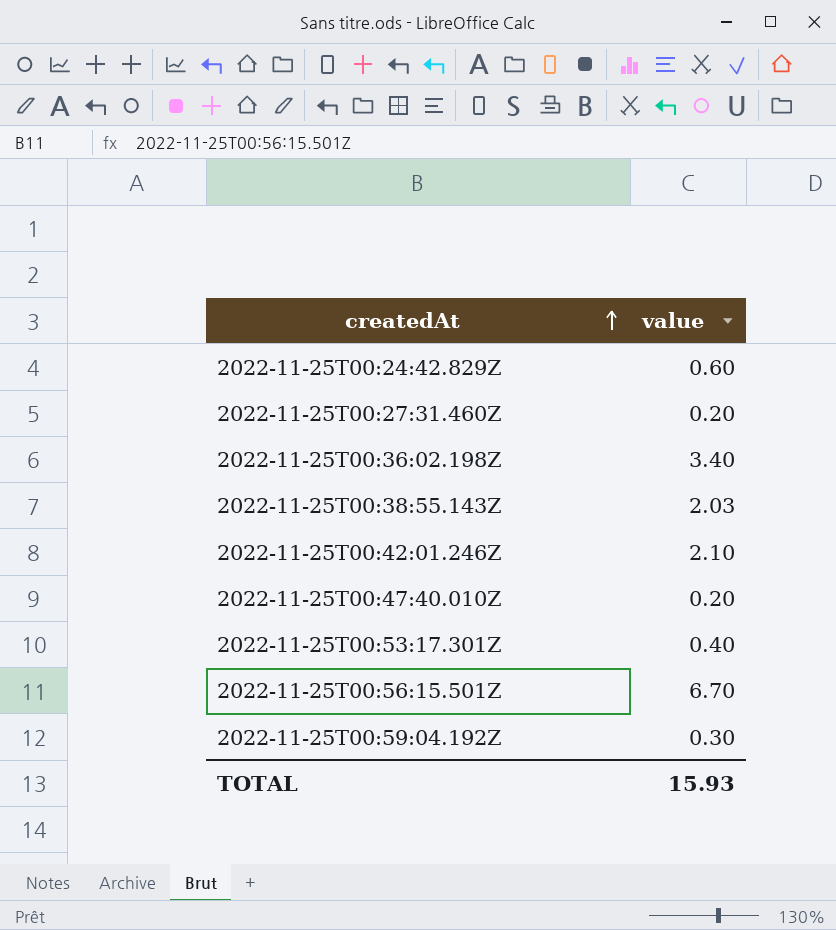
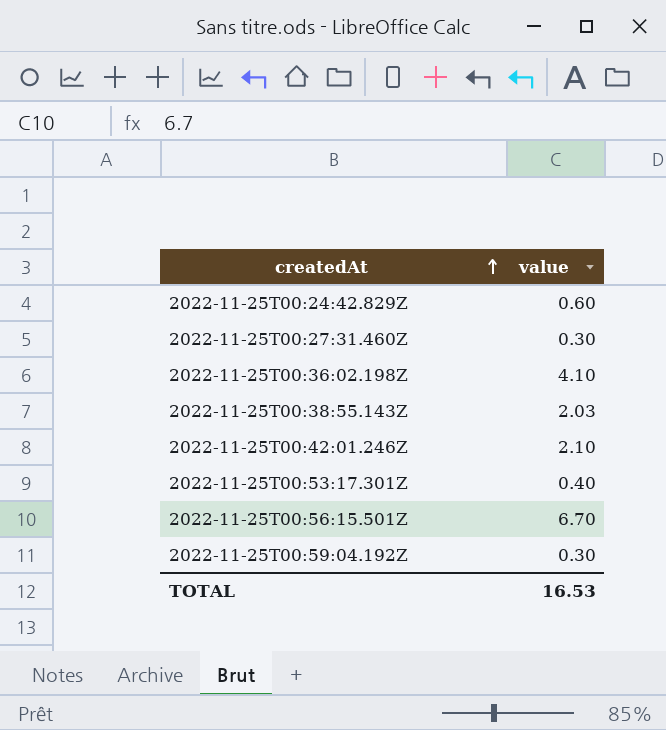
row 2022-11-25T00:47:40.010Z: 0.20 -> none
2022-11-25T00:27:31.460Z | value: 0.20 -> 0.30
2022-11-25T00:36:02.198Z | value: 3.40 -> 4.10
TOTAL | value: 15.93 -> 16.53

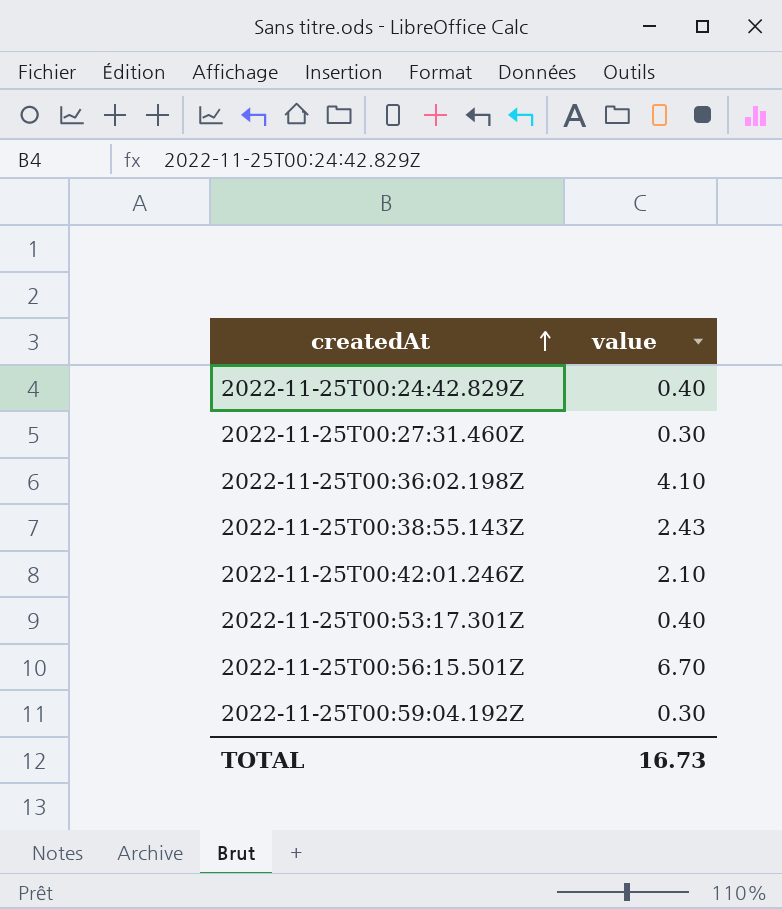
2022-11-25T00:24:42.829Z | value: 0.60 -> 0.40
2022-11-25T00:38:55.143Z | value: 2.03 -> 2.43
TOTAL | value: 16.53 -> 16.73

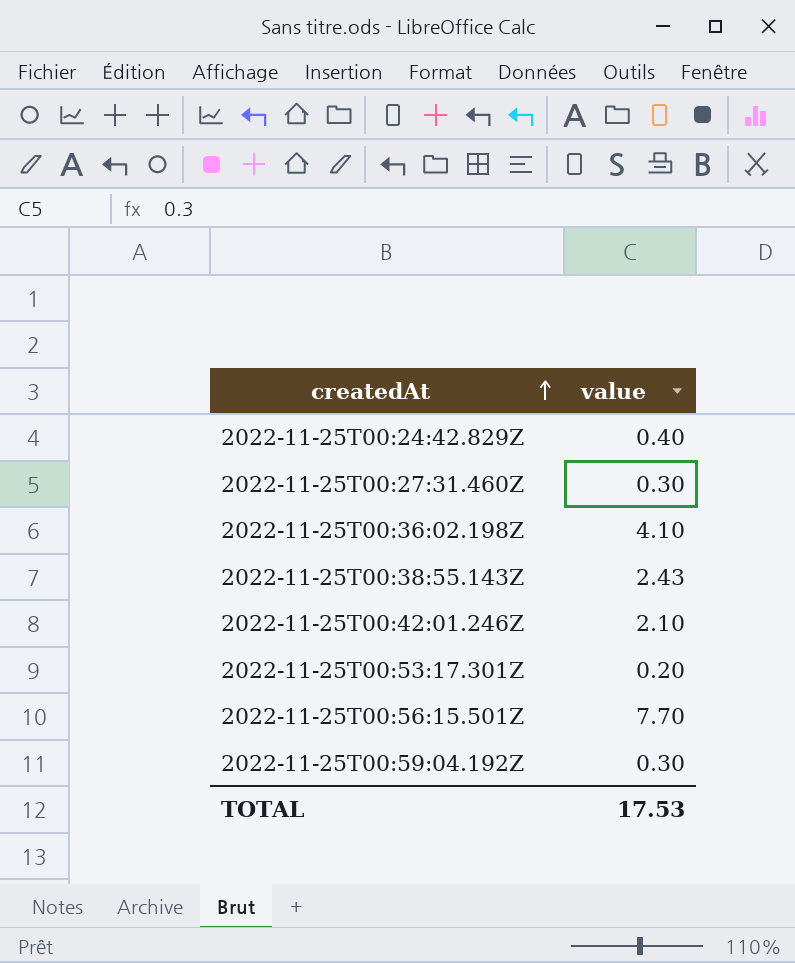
2022-11-25T00:53:17.301Z | value: 0.40 -> 0.20
2022-11-25T00:56:15.501Z | value: 6.70 -> 7.70
TOTAL | value: 16.73 -> 17.53

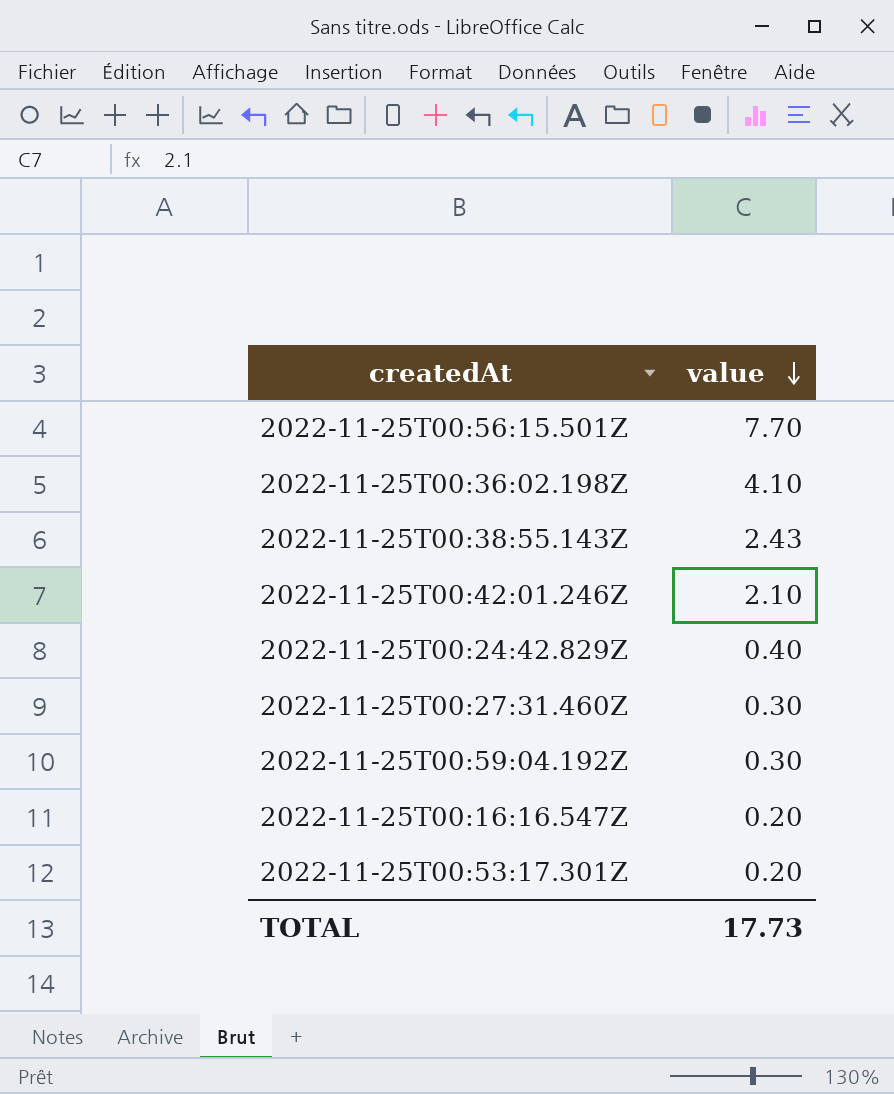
row order: createdAt ascending -> value descending
row 2022-11-25T00:16:16.547Z: none -> 0.20
TOTAL | value: 17.53 -> 17.73

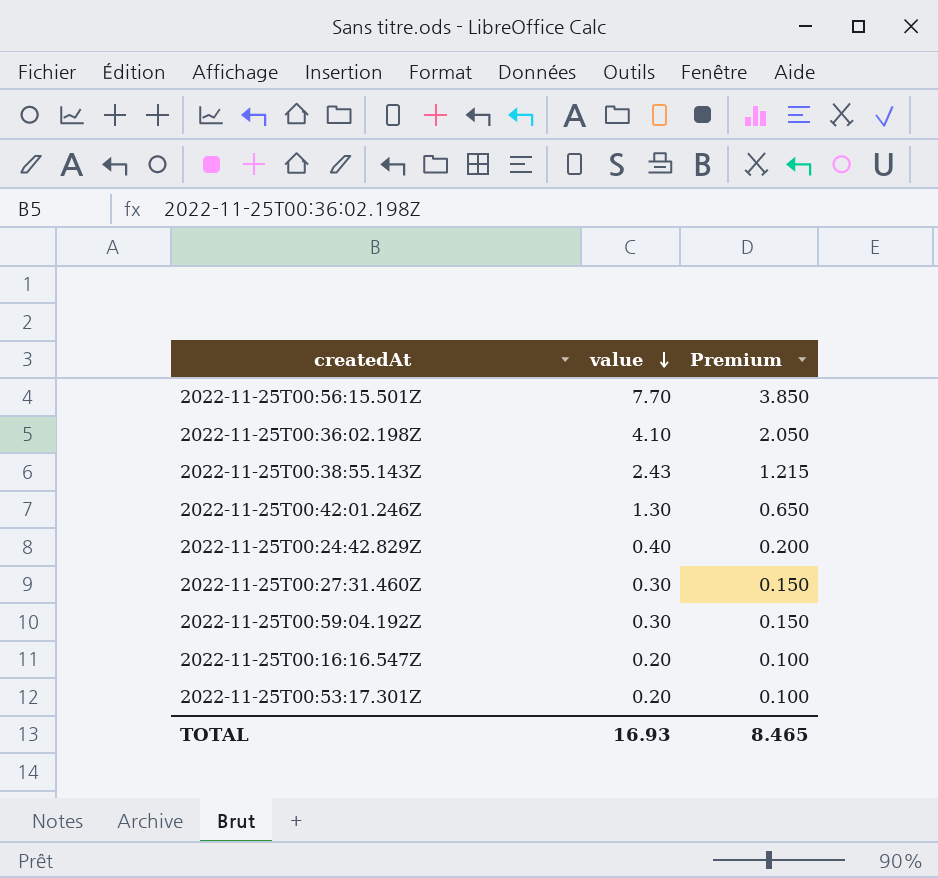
column Premium | formula: none -> [value] * 0.5
2022-11-25T00:42:01.246Z | value: 2.10 -> 1.30
TOTAL | value: 17.73 -> 16.93

